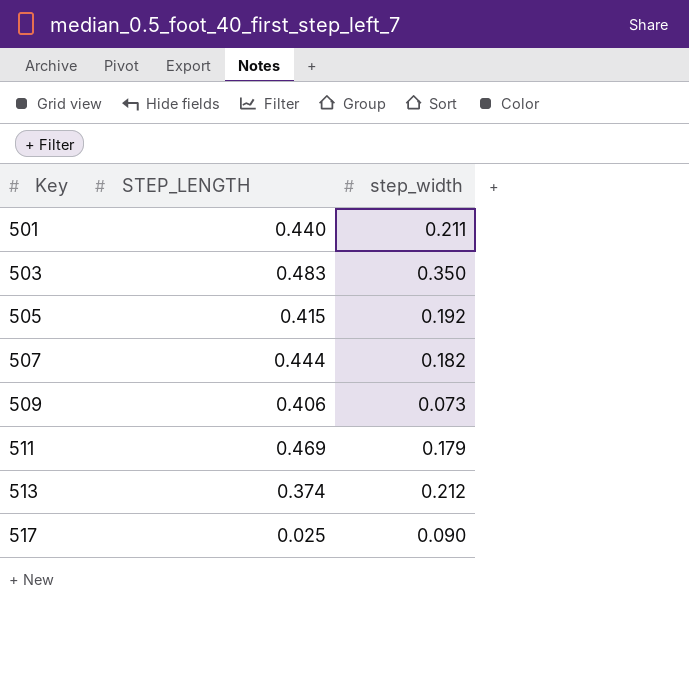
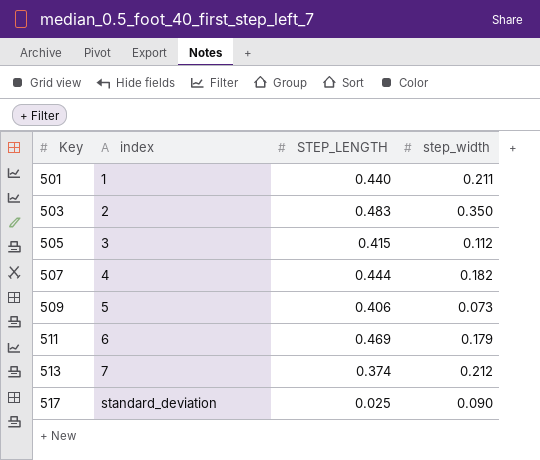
column index | position: none -> 2
505 | step_width: 0.192 -> 0.112

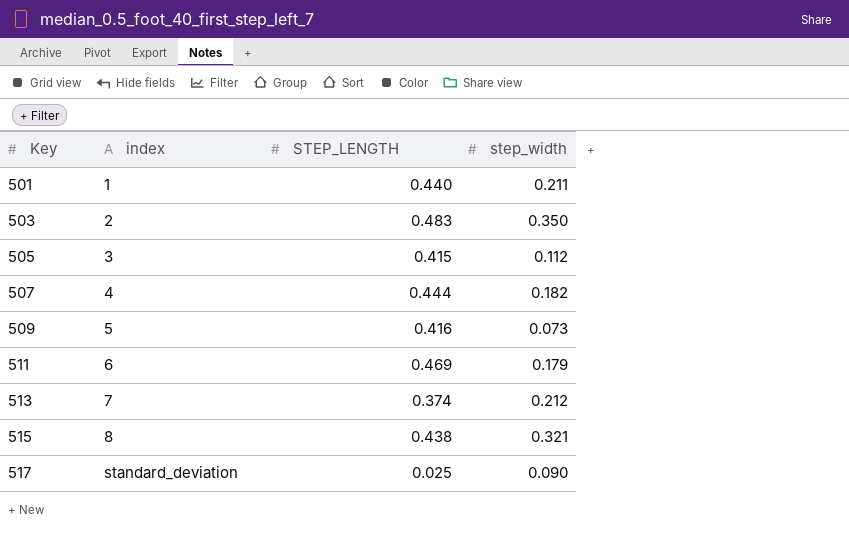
509 | STEP_LENGTH: 0.406 -> 0.416
row 515: none -> 8 | 0.438 | 0.321

